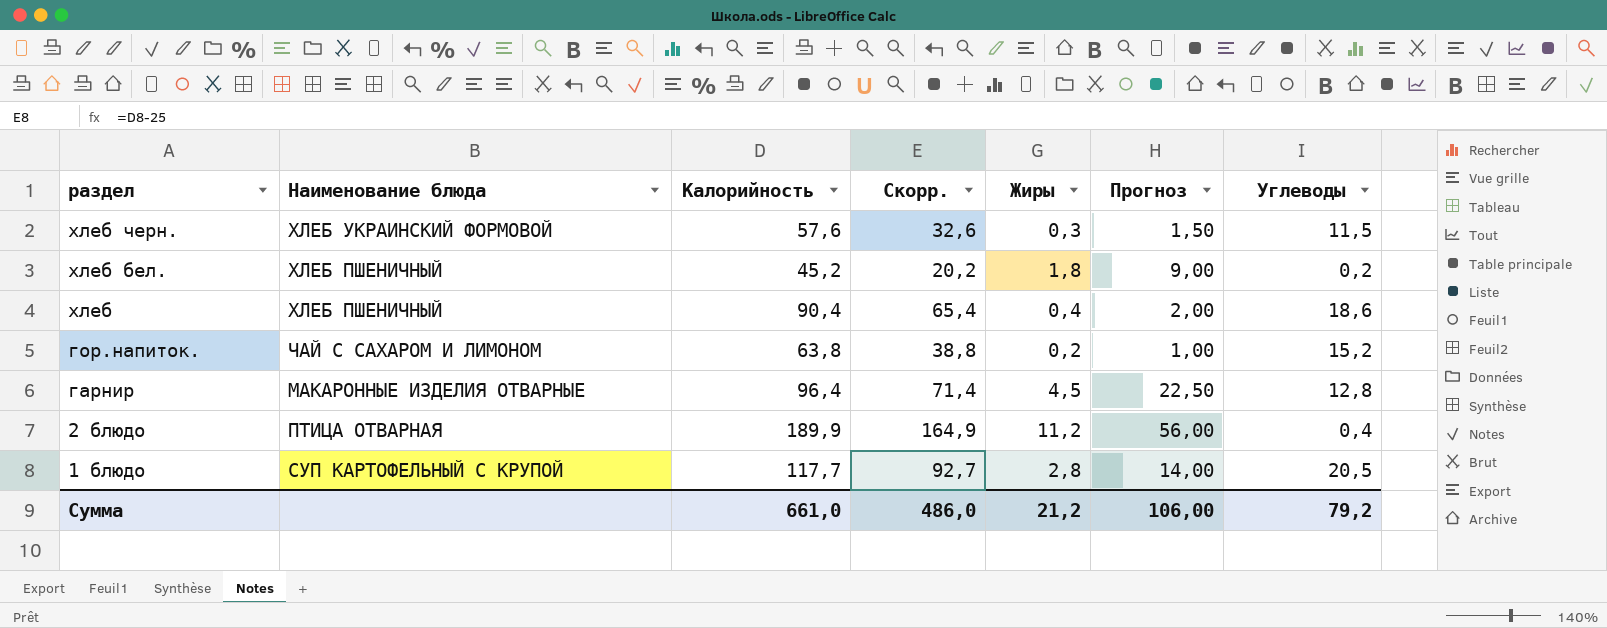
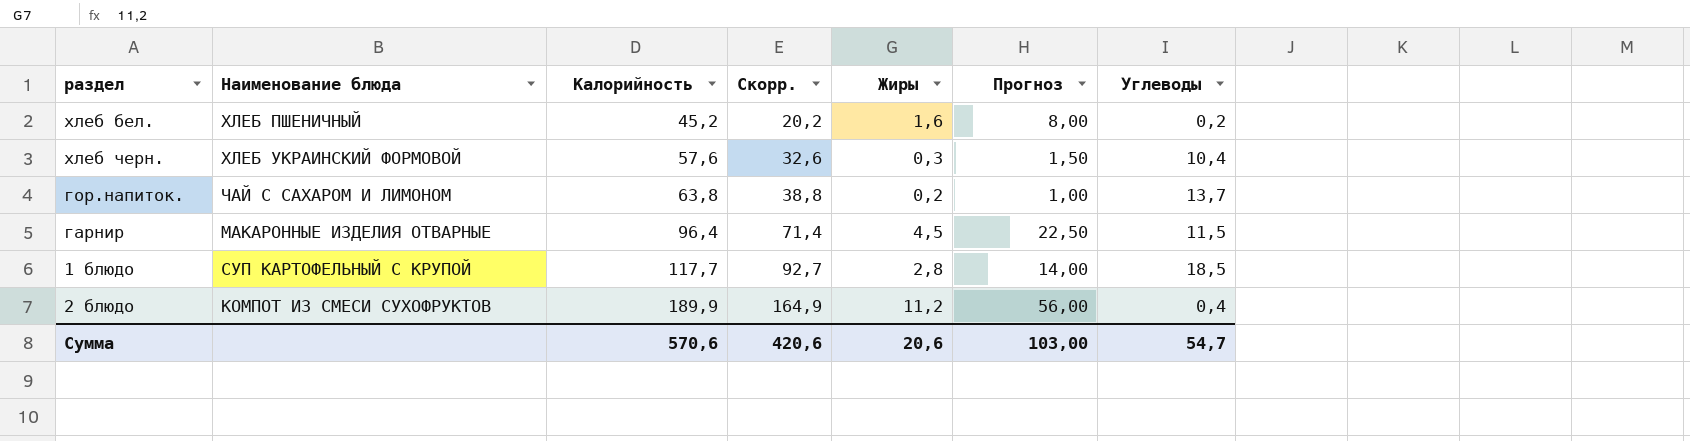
row order: раздел descending -> Калорийность ascending
row хлеб: ХЛЕБ ПШЕНИЧНЫЙ | 90,4 | 65,4 | 0,4 | 2,00 | 18,6 -> none
хлеб бел. | Жиры: 1,8 -> 1,6
хлеб бел. | Прогноз: 9,00 -> 8,00
хлеб черн. | Углеводы: 11,5 -> 10,4
гор.напиток. | Углеводы: 15,2 -> 13,7
гарнир | Углеводы: 12,8 -> 11,5
1 блюдо | Углеводы: 20,5 -> 18,5
2 блюдо | Наименование блюда: ПТИЦА ОТВАРНАЯ -> КОМПОТ ИЗ СМЕСИ СУХОФРУКТОВ
Сумма | Калорийность: 661,0 -> 570,6
Сумма | Скорр.: 486,0 -> 420,6
Сумма | Жиры: 21,2 -> 20,6
Сумма | Прогноз: 106,00 -> 103,00
Сумма | Углеводы: 79,2 -> 54,7

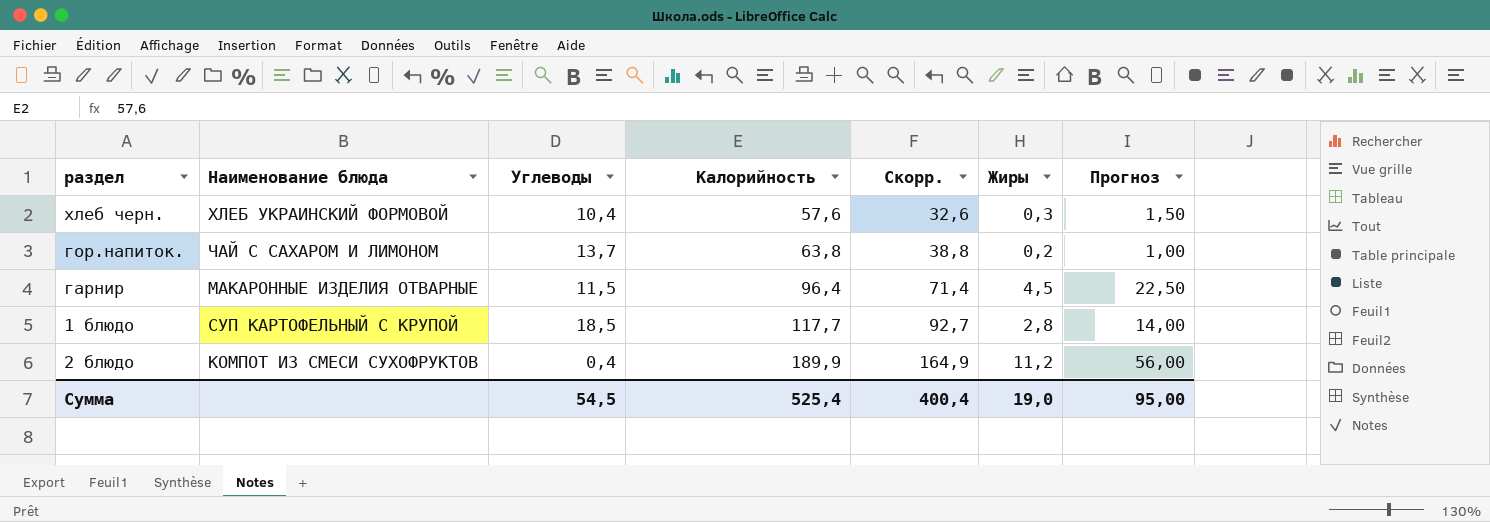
column Углеводы | position: 7 -> 3
row хлеб бел.: ХЛЕБ ПШЕНИЧНЫЙ | 45,2 | 20,2 | 1,6 | 8,00 | 0,2 -> none
Сумма | Углеводы: 54,7 -> 54,5
Сумма | Калорийность: 570,6 -> 525,4
Сумма | Скорр.: 420,6 -> 400,4
Сумма | Жиры: 20,6 -> 19,0
Сумма | Прогноз: 103,00 -> 95,00

